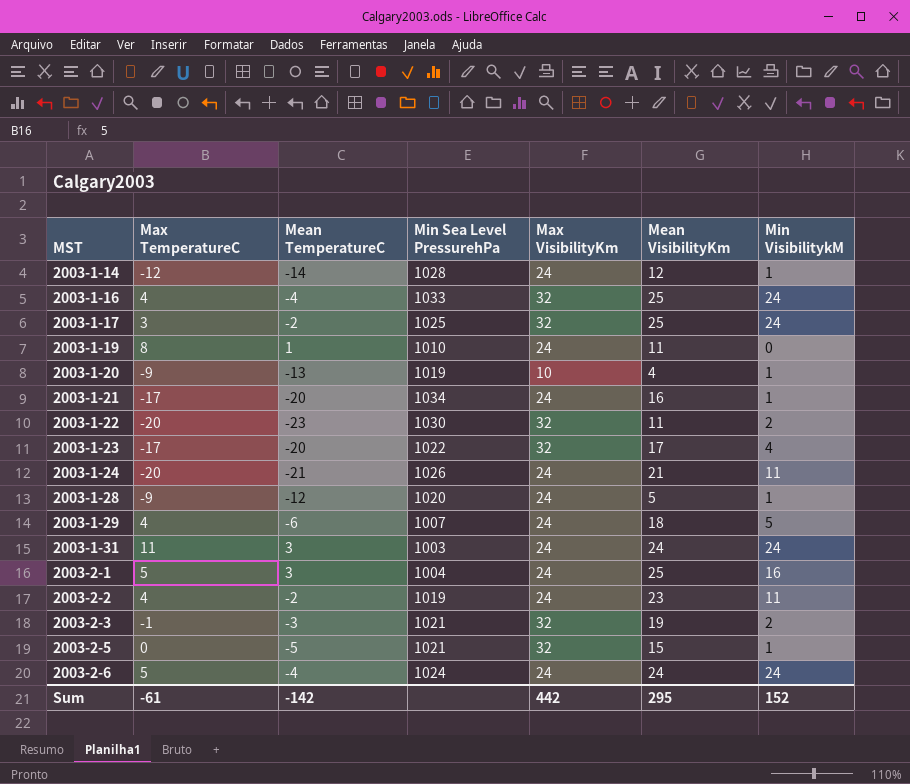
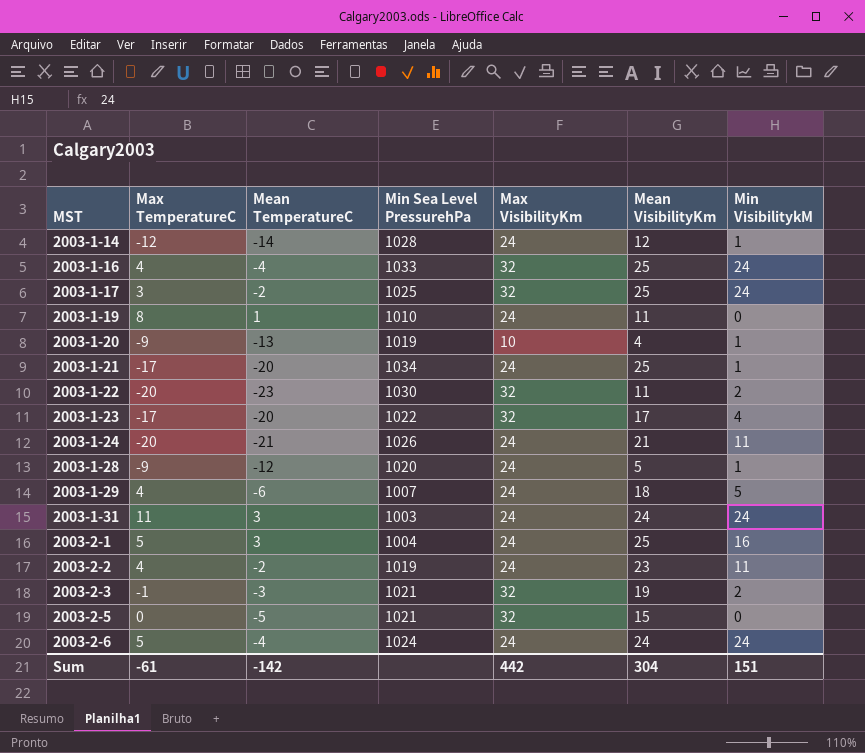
2003-1-21 | Mean VisibilityKm: 16 -> 25
2003-2-5 | Min VisibilitykM: 1 -> 0
Sum | Mean VisibilityKm: 295 -> 304
Sum | Min VisibilitykM: 152 -> 151

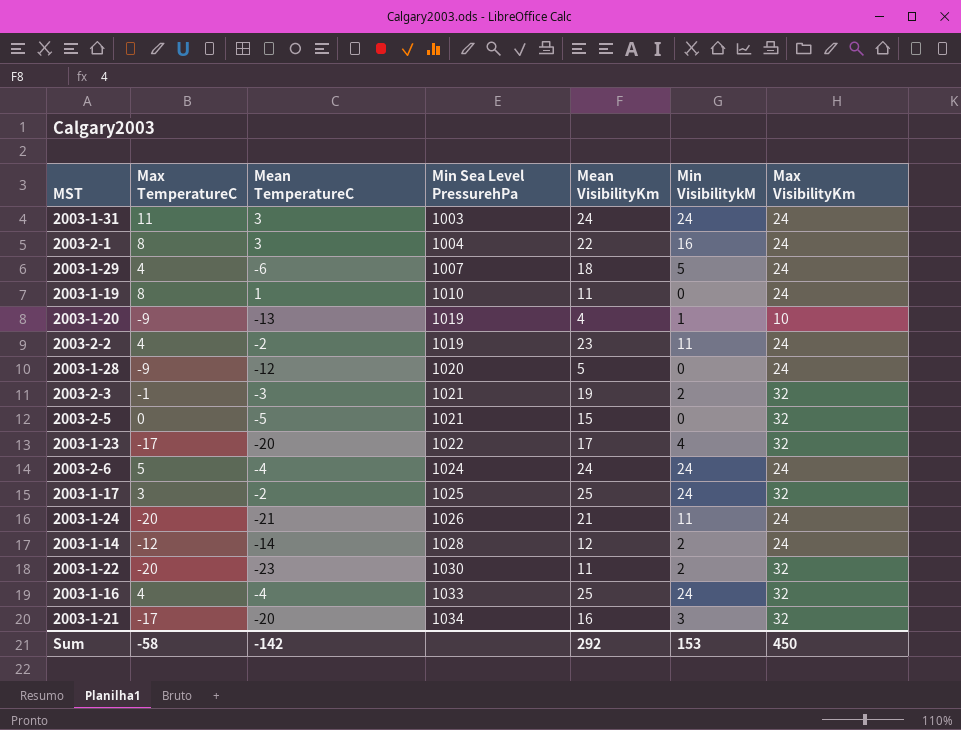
row order: MST ascending -> Min Sea Level PressurehPa ascending
column Max VisibilityKm | position: 5 -> 7
2003-2-1 | Max TemperatureC: 5 -> 8
2003-2-1 | Mean VisibilityKm: 25 -> 22
2003-1-28 | Min VisibilitykM: 1 -> 0
2003-1-14 | Min VisibilitykM: 1 -> 2
2003-1-21 | Mean VisibilityKm: 25 -> 16
2003-1-21 | Min VisibilitykM: 1 -> 3
2003-1-21 | Max VisibilityKm: 24 -> 32
Sum | Max TemperatureC: -61 -> -58
Sum | Mean VisibilityKm: 304 -> 292
Sum | Min VisibilitykM: 151 -> 153
Sum | Max VisibilityKm: 442 -> 450

